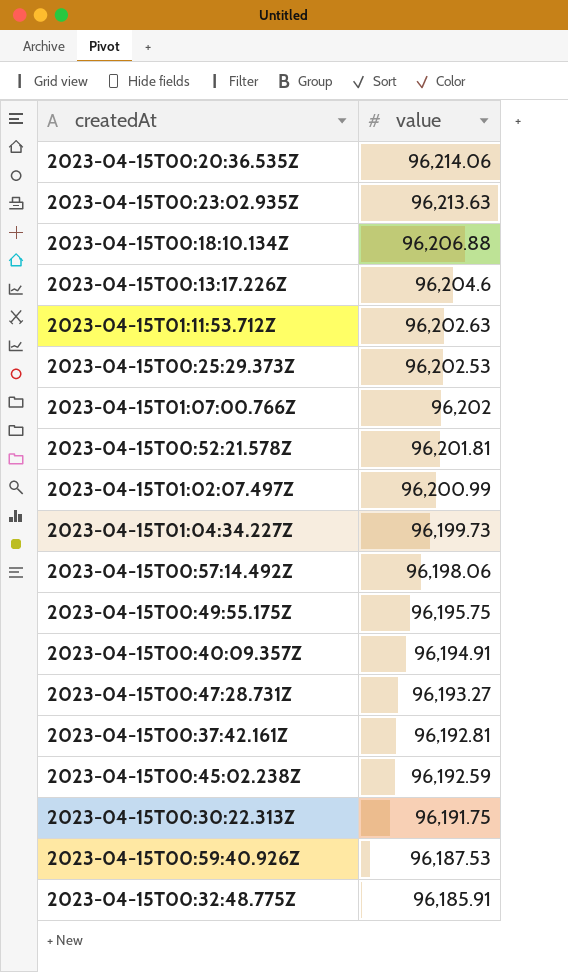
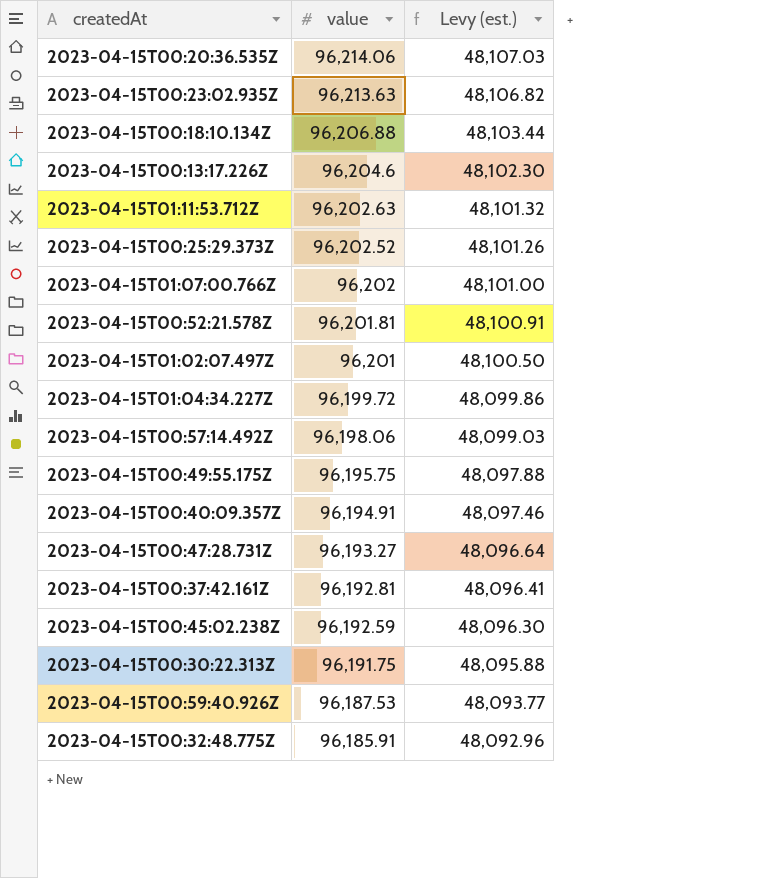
column Levy (est.) | formula: none -> [value] * 0.5
2023-04-15T00:25:29.373Z | value: 96,202.53 -> 96,202.52
2023-04-15T01:02:07.497Z | value: 96,200.99 -> 96,201
2023-04-15T01:04:34.227Z | value: 96,199.73 -> 96,199.72

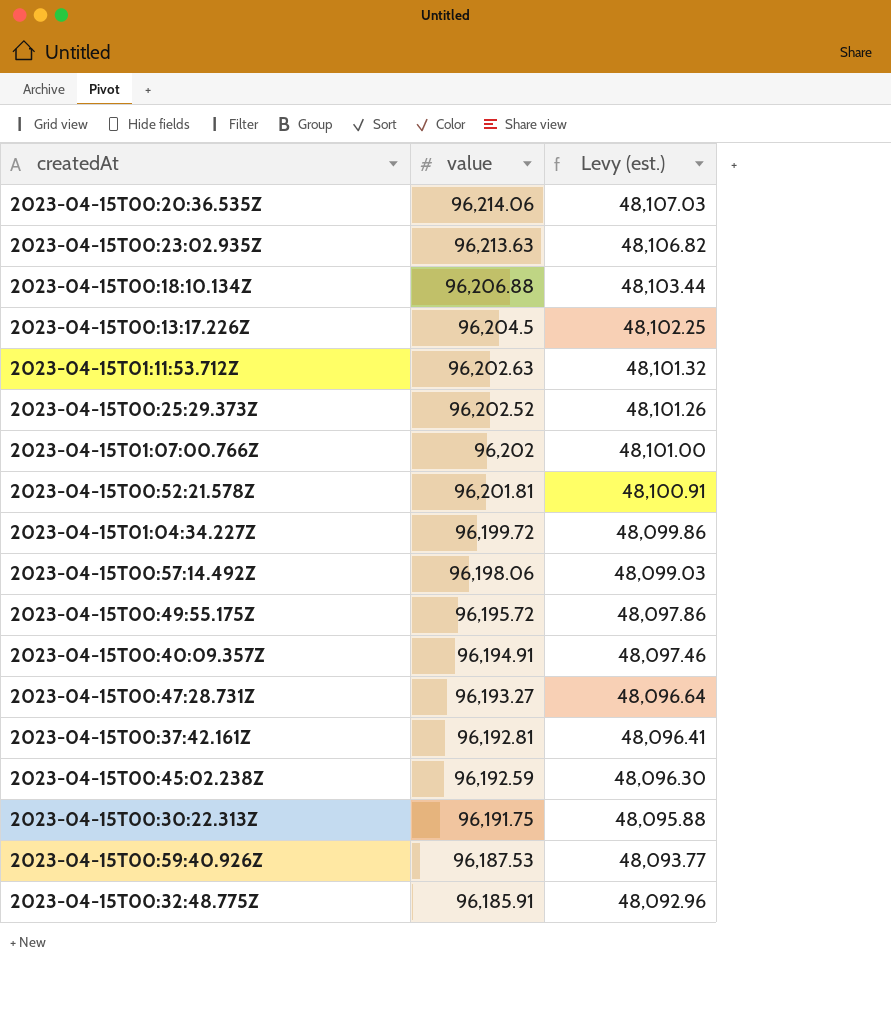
row 2023-04-15T01:02:07.497Z: 96,201 | 48,100.50 -> none
2023-04-15T00:13:17.226Z | value: 96,204.6 -> 96,204.5
2023-04-15T00:13:17.226Z | Levy (est.): 48,102.30 -> 48,102.25
2023-04-15T00:49:55.175Z | value: 96,195.75 -> 96,195.72
2023-04-15T00:49:55.175Z | Levy (est.): 48,097.88 -> 48,097.86

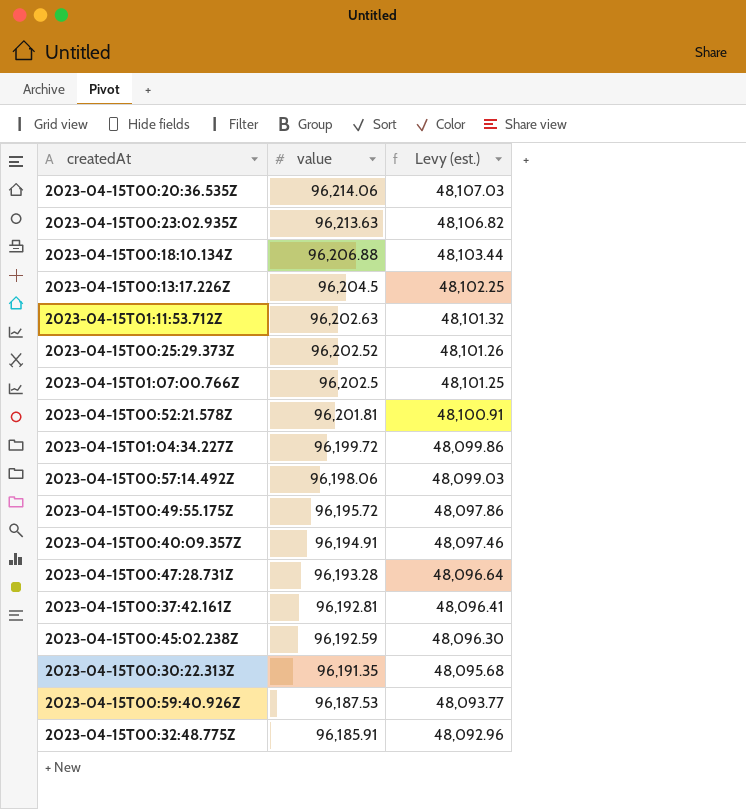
2023-04-15T01:07:00.766Z | value: 96,202 -> 96,202.5
2023-04-15T01:07:00.766Z | Levy (est.): 48,101.00 -> 48,101.25
2023-04-15T00:47:28.731Z | value: 96,193.27 -> 96,193.28
2023-04-15T00:30:22.313Z | value: 96,191.75 -> 96,191.35
2023-04-15T00:30:22.313Z | Levy (est.): 48,095.88 -> 48,095.68

